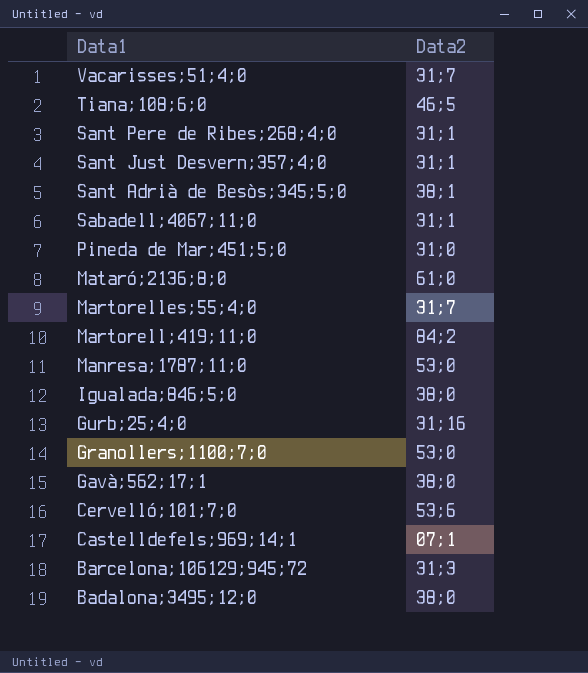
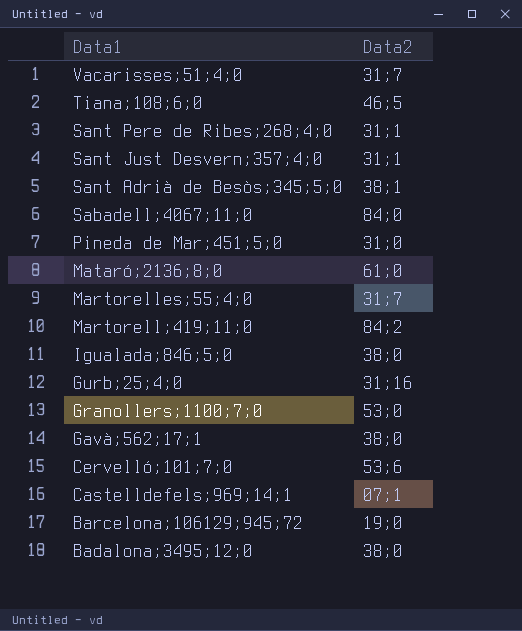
row Manresa;1787;11;0: 53;0 -> none
Sabadell;4067;11;0 | Data2: 31;1 -> 84;0
Barcelona;106129;945;72 | Data2: 31;3 -> 19;0

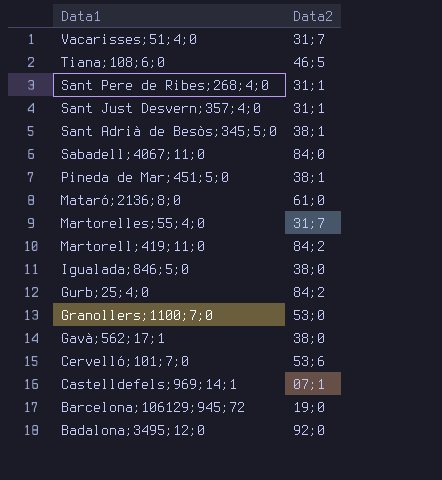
Pineda de Mar;451;5;0 | Data2: 31;0 -> 38;1
Gurb;25;4;0 | Data2: 31;16 -> 84;2
Badalona;3495;12;0 | Data2: 38;0 -> 92;0

